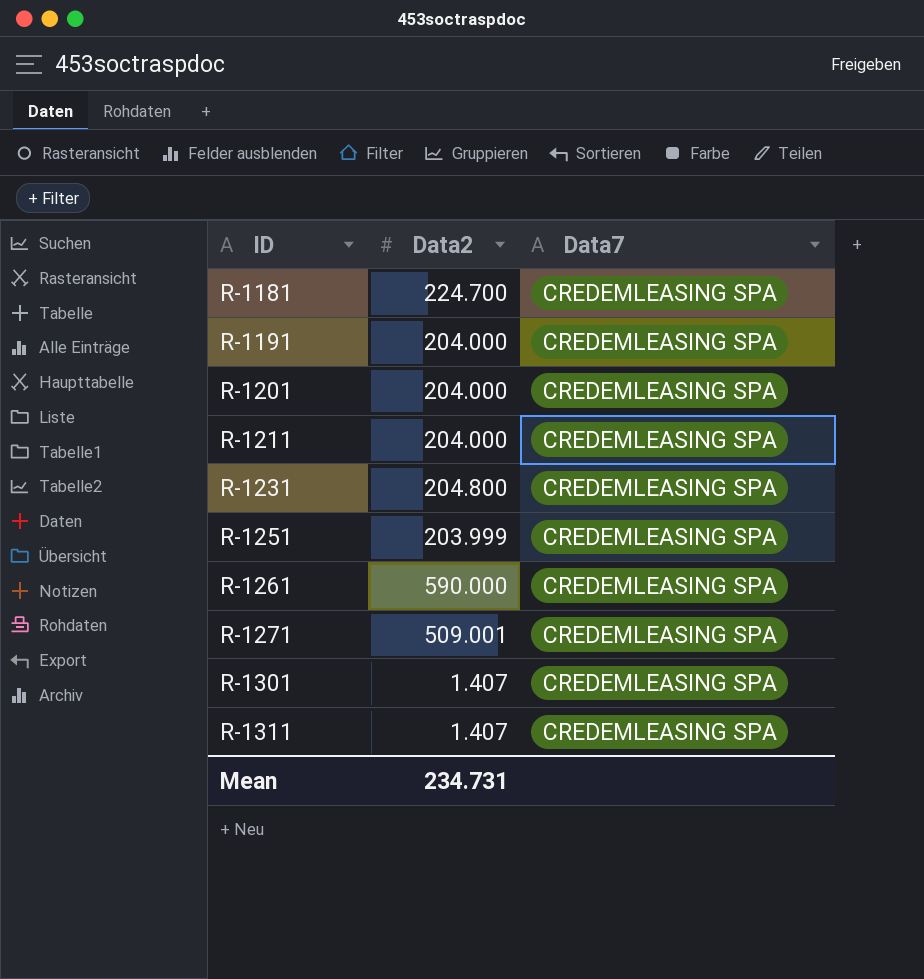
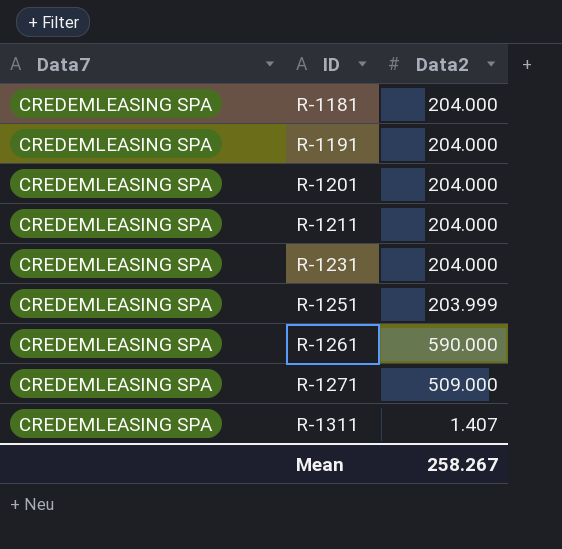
column Data7 | position: 3 -> 1
row R-1301: 1.407 | CREDEMLEASING SPA -> none
R-1181 | Data2: 224.700 -> 204.000
R-1231 | Data2: 204.800 -> 204.000
R-1271 | Data2: 509.001 -> 509.000
Mean | Data2: 234.731 -> 258.267

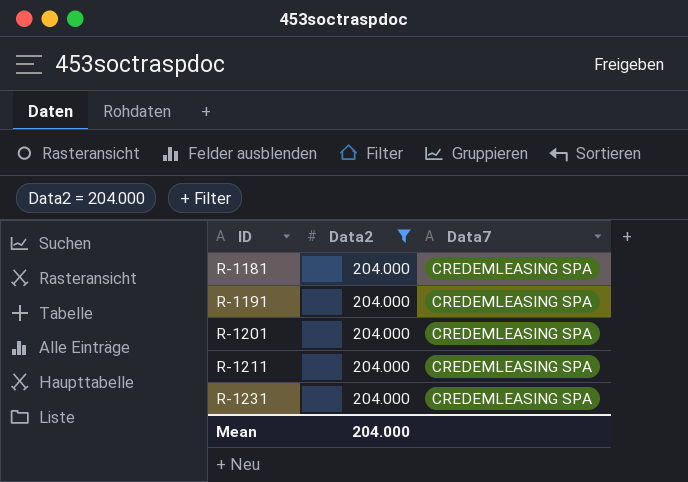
filter: none -> Data2 = 204.000
column Data7 | position: 1 -> 3
Mean | Data2: 258.267 -> 204.000

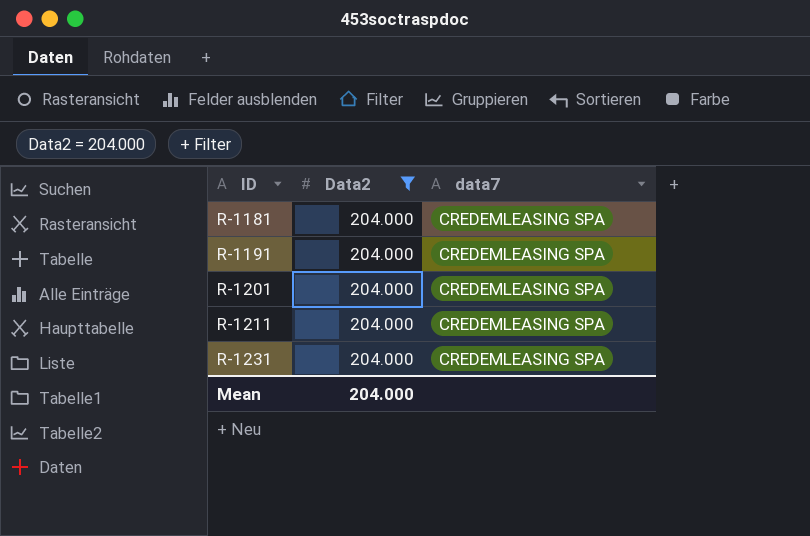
column name: Data7 -> data7

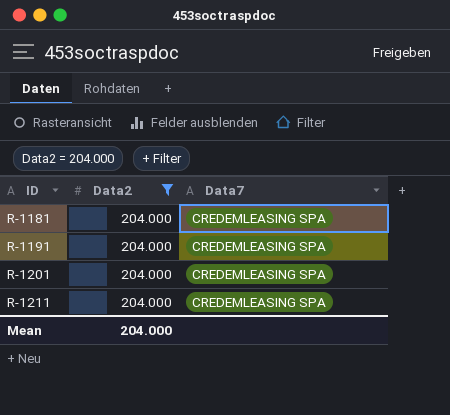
column name: data7 -> Data7
row R-1231: 204.000 | CREDEMLEASING SPA -> none

